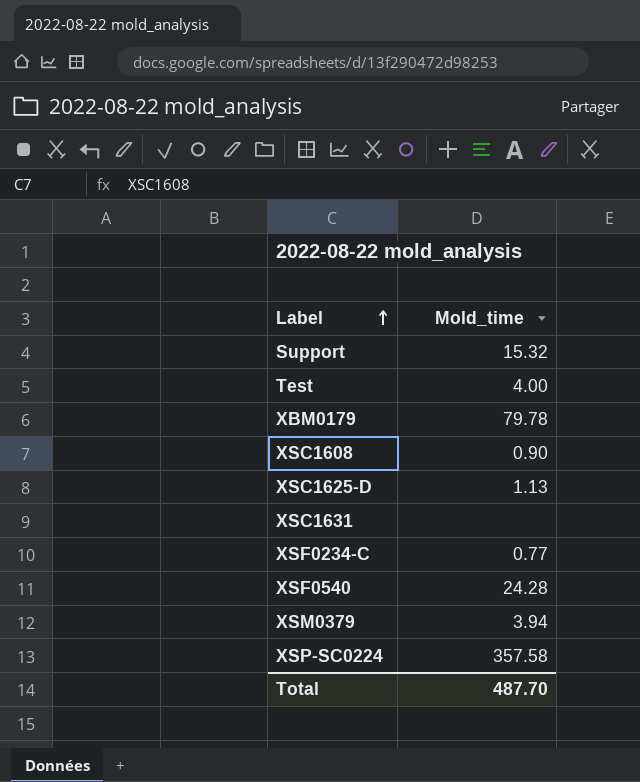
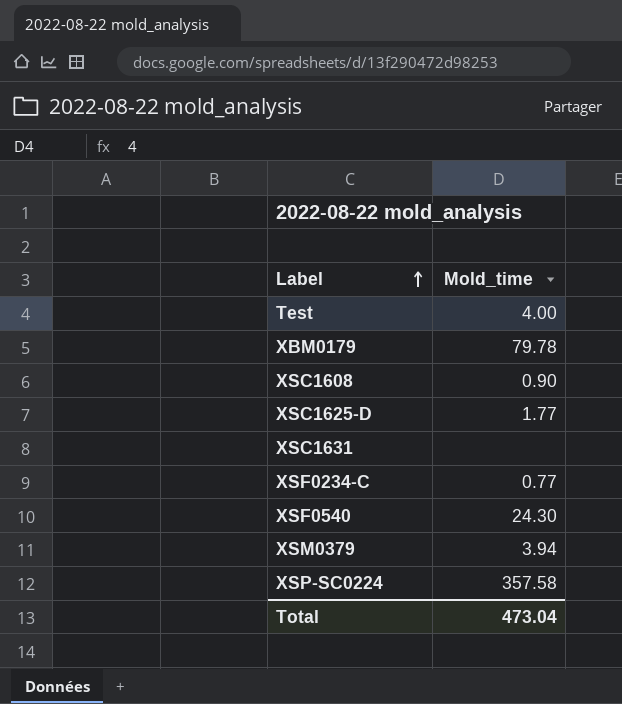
row Support: 15.32 -> none
XSC1625-D | Mold_time: 1.13 -> 1.77
XSF0540 | Mold_time: 24.28 -> 24.30
Total | Mold_time: 487.70 -> 473.04

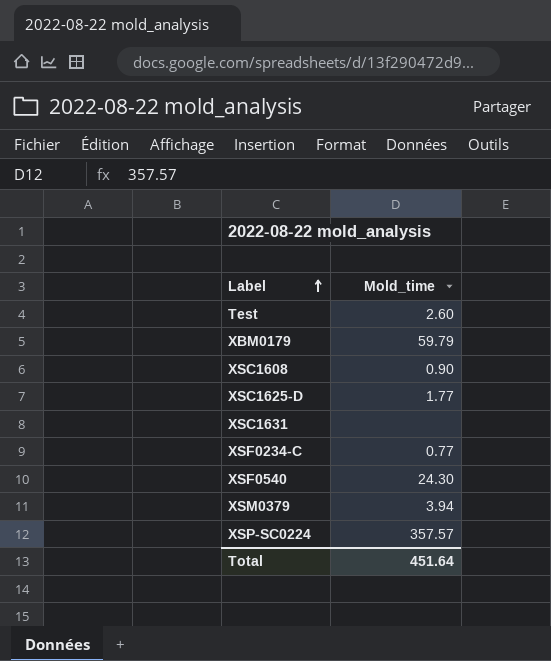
Test | Mold_time: 4.00 -> 2.60
XBM0179 | Mold_time: 79.78 -> 59.79
XSP-SC0224 | Mold_time: 357.58 -> 357.57
Total | Mold_time: 473.04 -> 451.64

